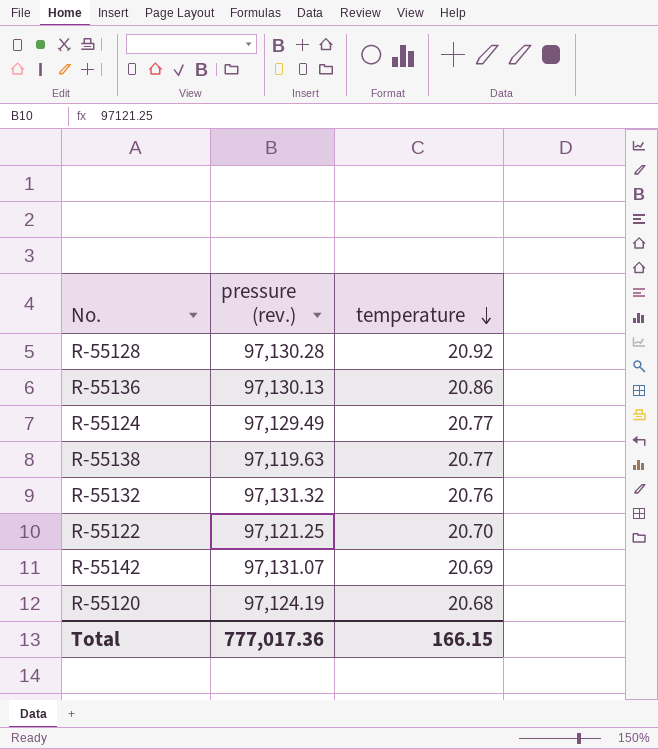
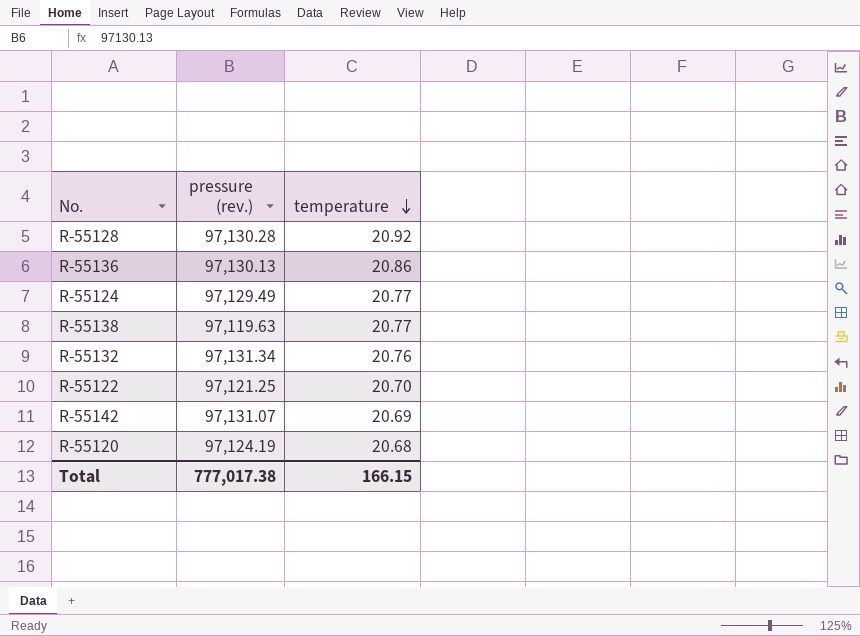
R-55132 | pressure (rev.): 97,131.32 -> 97,131.34
Total | pressure (rev.): 777,017.36 -> 777,017.38

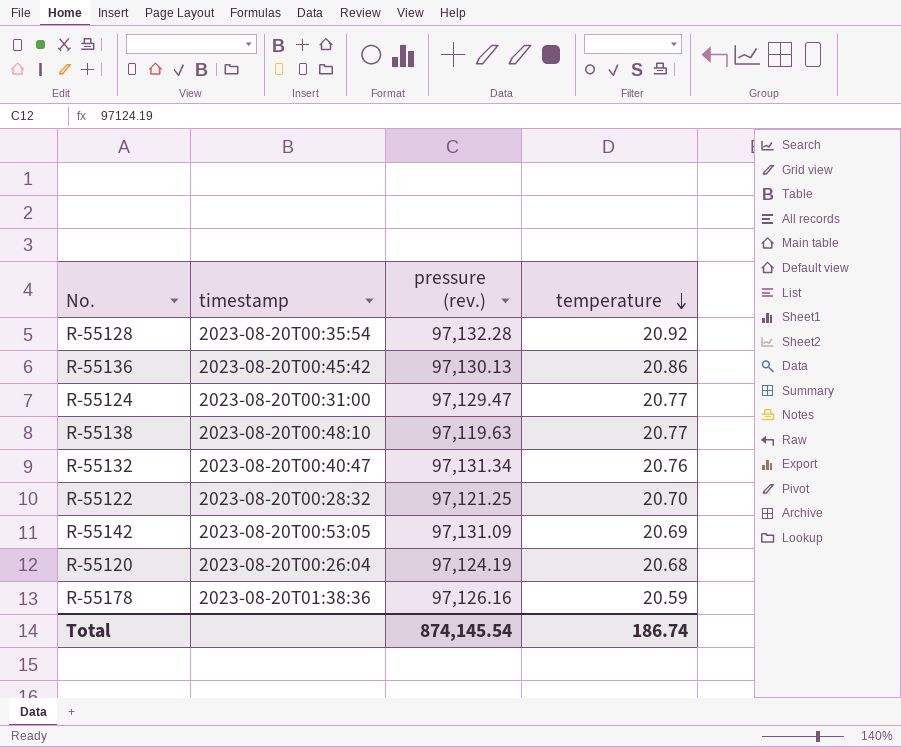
column timestamp | position: none -> 2
R-55128 | pressure (rev.): 97,130.28 -> 97,132.28
R-55124 | pressure (rev.): 97,129.49 -> 97,129.47
R-55142 | pressure (rev.): 97,131.07 -> 97,131.09
row R-55178: none -> 2023-08-20T01:38:36 | 97,126.16 | 20.59
Total | pressure (rev.): 777,017.38 -> 874,145.54
Total | temperature: 166.15 -> 186.74

